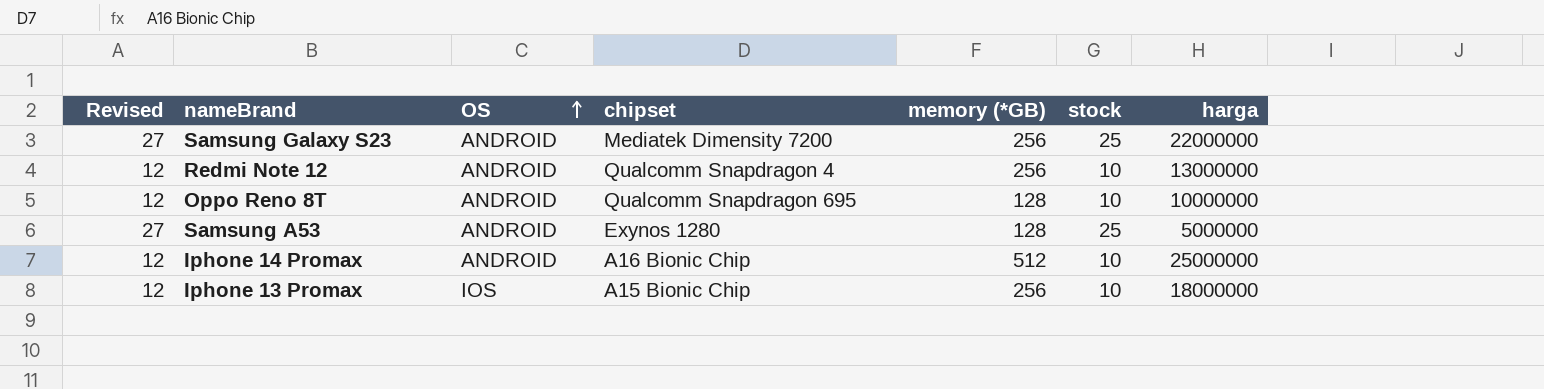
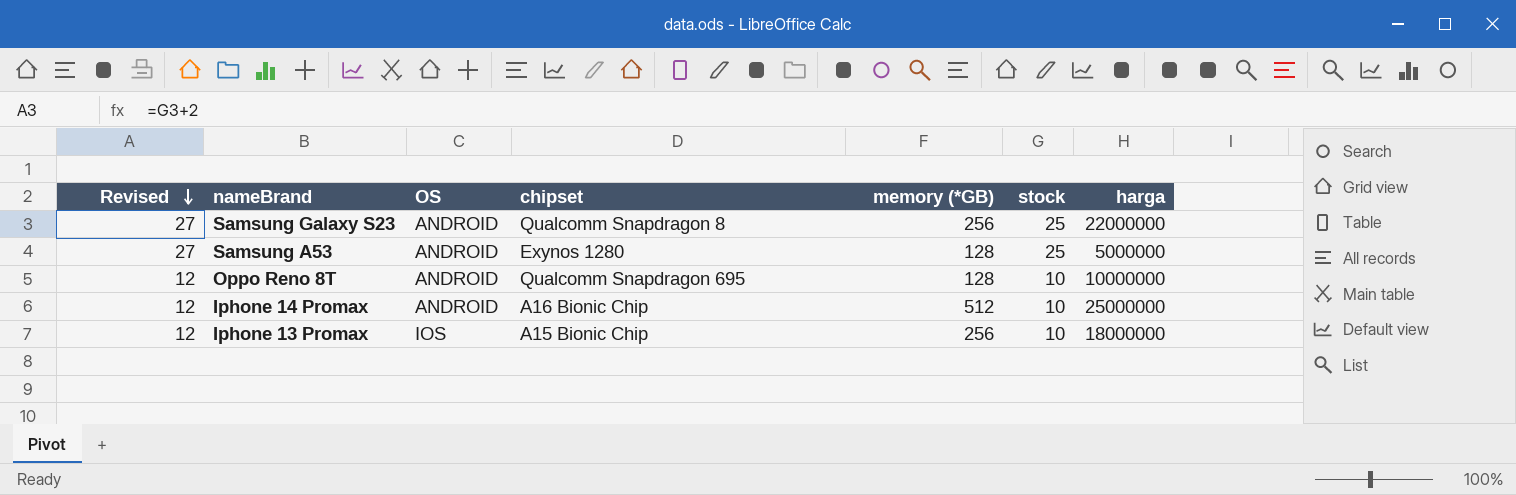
row order: OS ascending -> Revised descending
row Redmi Note 12: 12 | ANDROID | Qualcomm Snapdragon 4 | 256 | 10 | 13000000 -> none
Samsung Galaxy S23 | chipset: Mediatek Dimensity 7200 -> Qualcomm Snapdragon 8

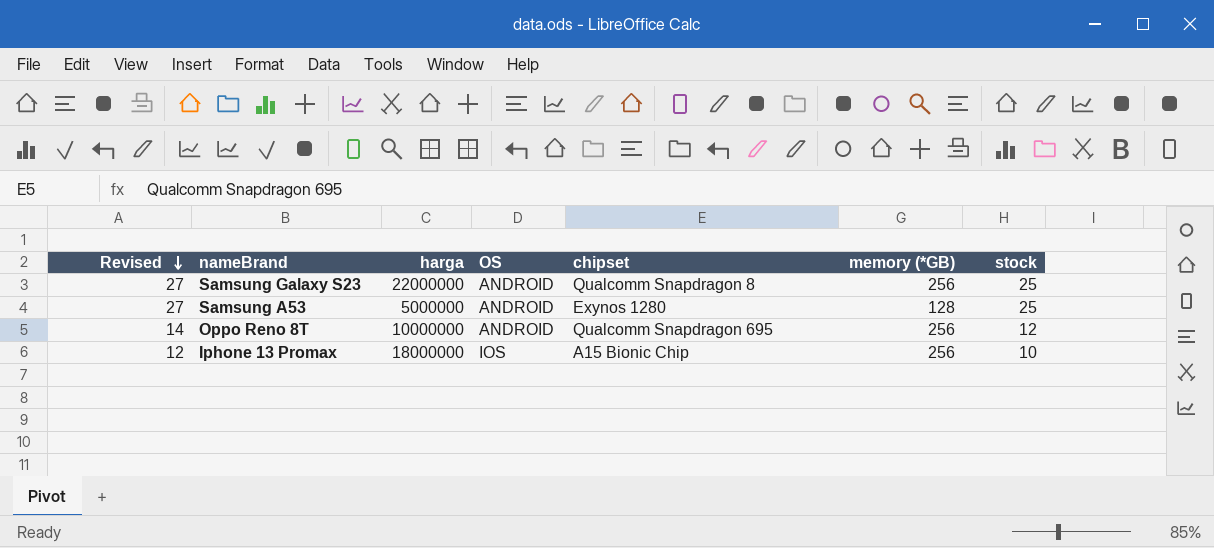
column harga | position: 7 -> 3
row Iphone 14 Promax: 12 | ANDROID | A16 Bionic Chip | 512 | 10 | 25000000 -> none
Oppo Reno 8T | Revised: 12 -> 14
Oppo Reno 8T | memory (*GB): 128 -> 256
Oppo Reno 8T | stock: 10 -> 12

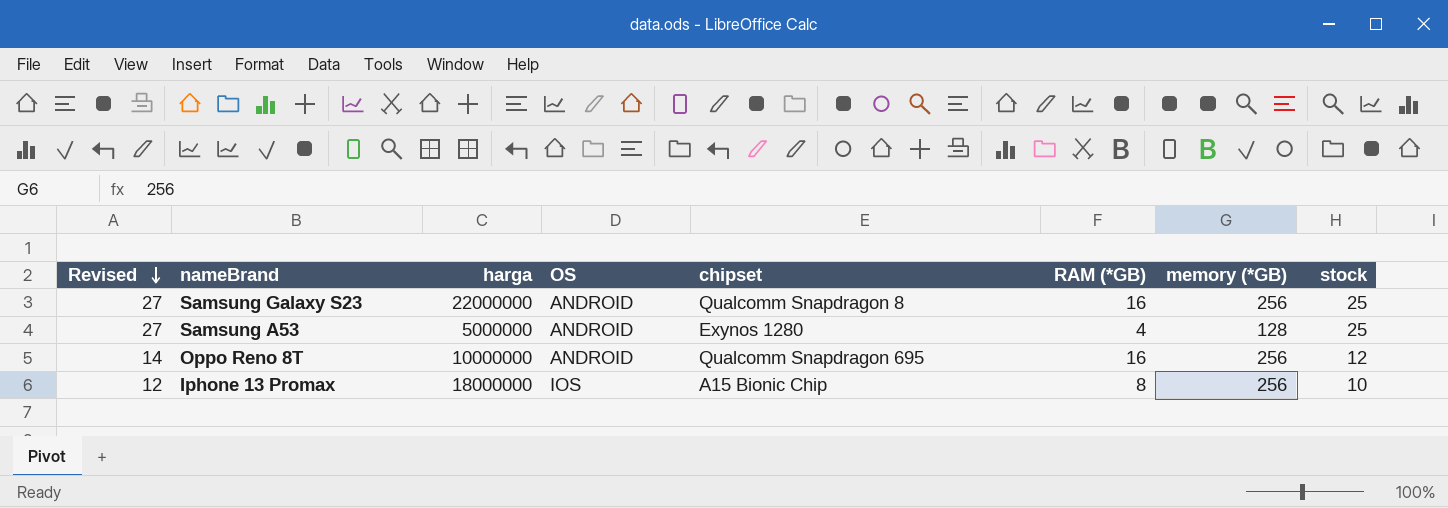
column RAM (*GB) | position: none -> 6

